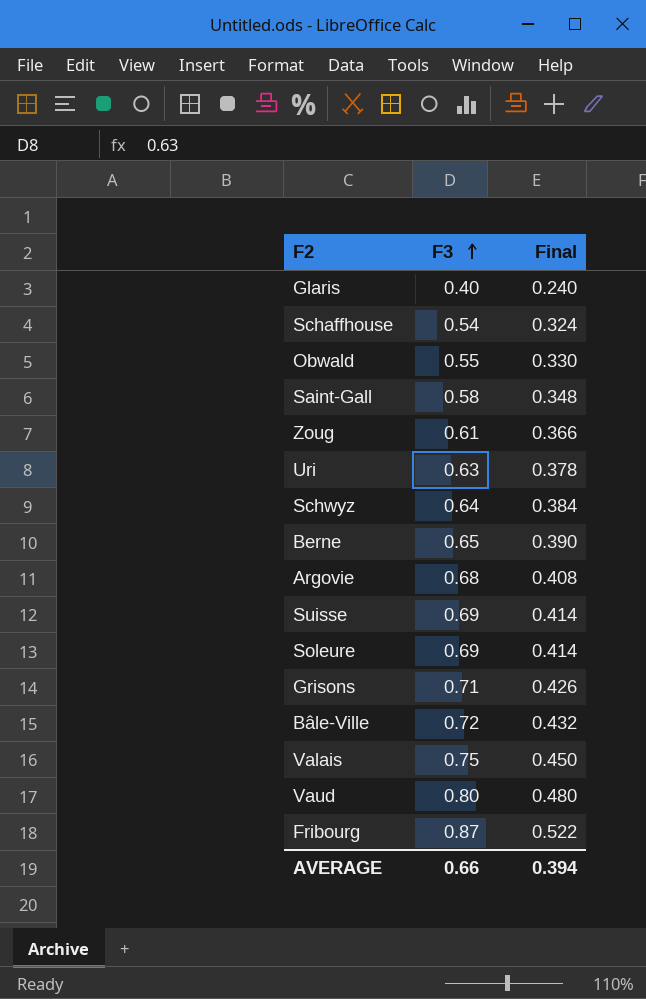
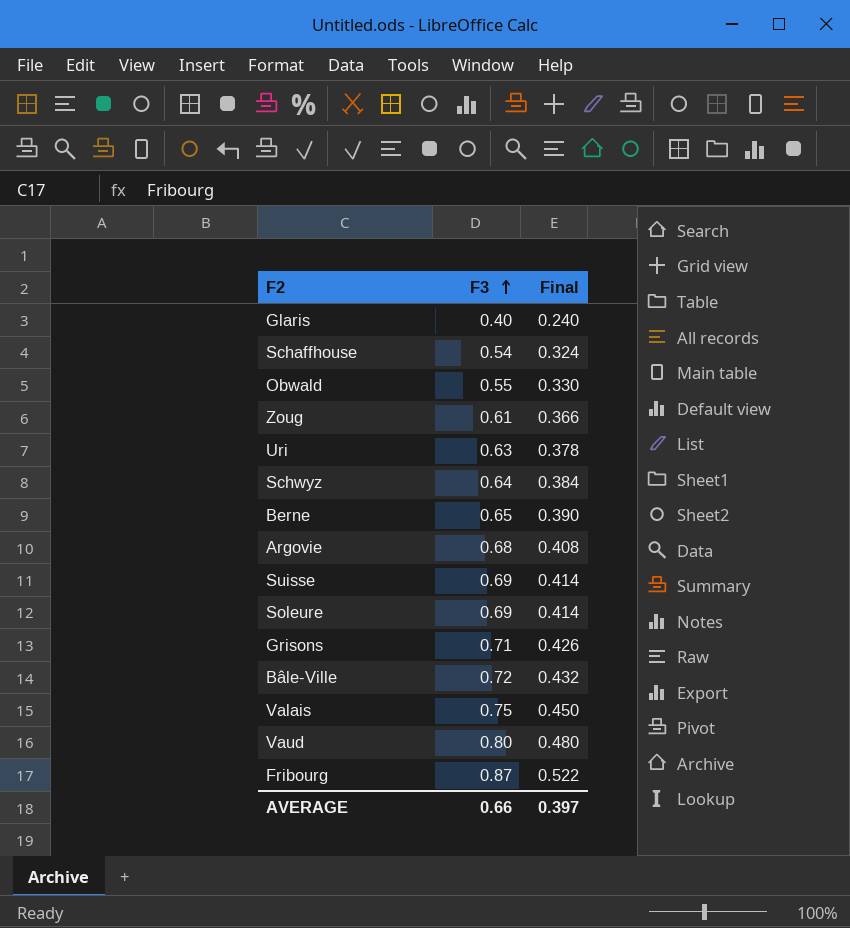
row Saint-Gall: 0.58 | 0.348 -> none
AVERAGE | Final: 0.394 -> 0.397

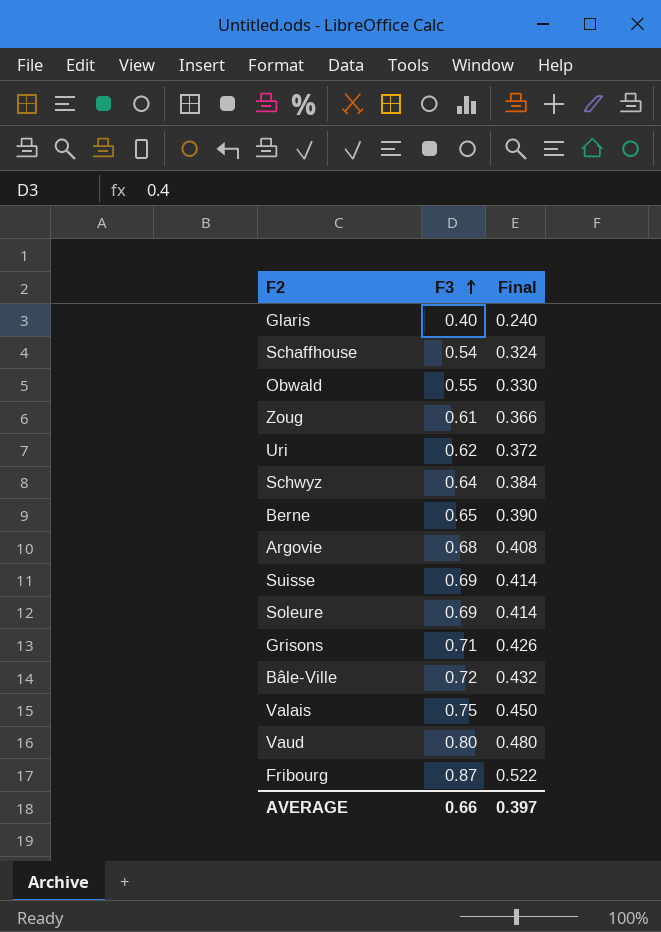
Uri | F3: 0.63 -> 0.62
Uri | Final: 0.378 -> 0.372

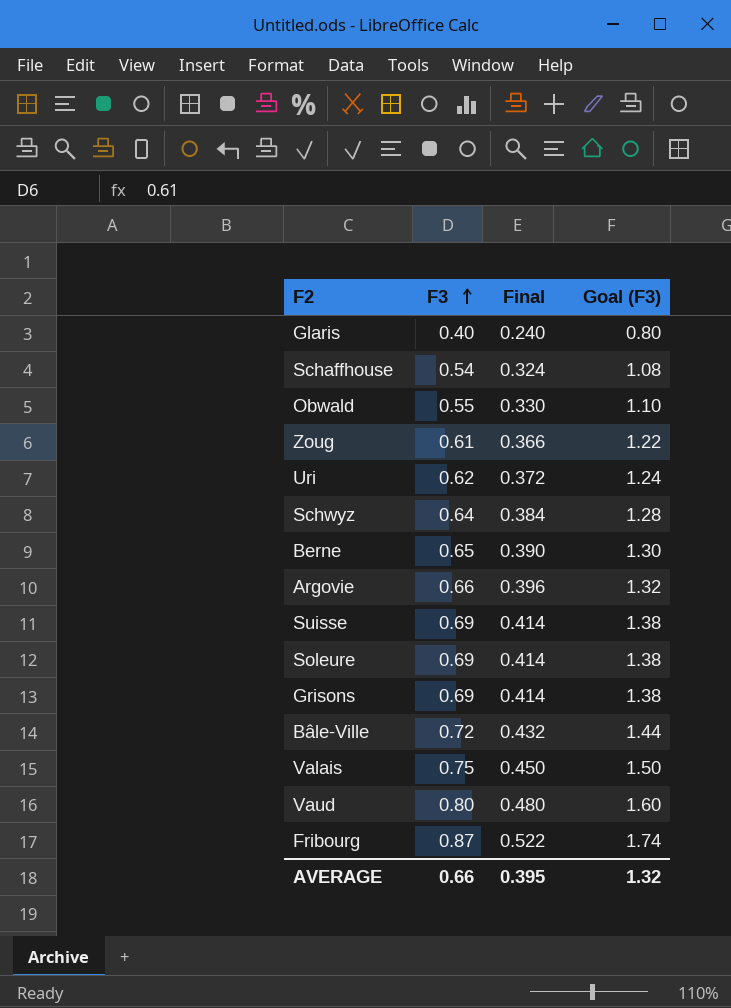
column Goal (F3) | formula: none -> [F3] * 2
Argovie | F3: 0.68 -> 0.66
Argovie | Final: 0.408 -> 0.396
Grisons | F3: 0.71 -> 0.69
Grisons | Final: 0.426 -> 0.414
AVERAGE | Final: 0.397 -> 0.395

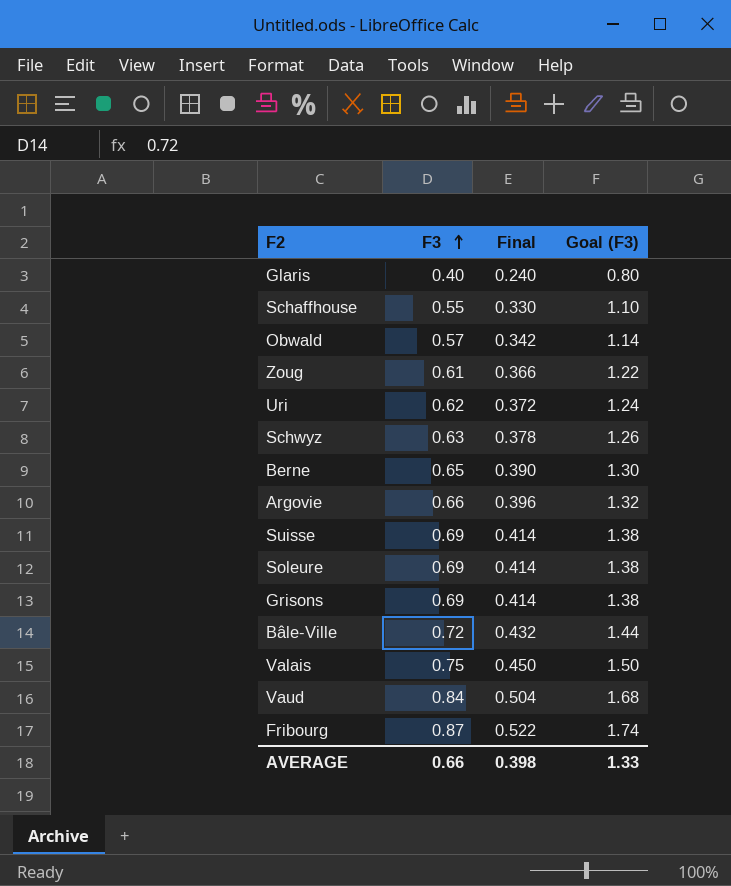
Schaffhouse | F3: 0.54 -> 0.55
Schaffhouse | Final: 0.324 -> 0.330
Schaffhouse | Goal (F3): 1.08 -> 1.10
Obwald | F3: 0.55 -> 0.57
Obwald | Final: 0.330 -> 0.342
Obwald | Goal (F3): 1.10 -> 1.14
Schwyz | F3: 0.64 -> 0.63
Schwyz | Final: 0.384 -> 0.378
Schwyz | Goal (F3): 1.28 -> 1.26
Vaud | F3: 0.80 -> 0.84
Vaud | Final: 0.480 -> 0.504
Vaud | Goal (F3): 1.60 -> 1.68
AVERAGE | Final: 0.395 -> 0.398
AVERAGE | Goal (F3): 1.32 -> 1.33

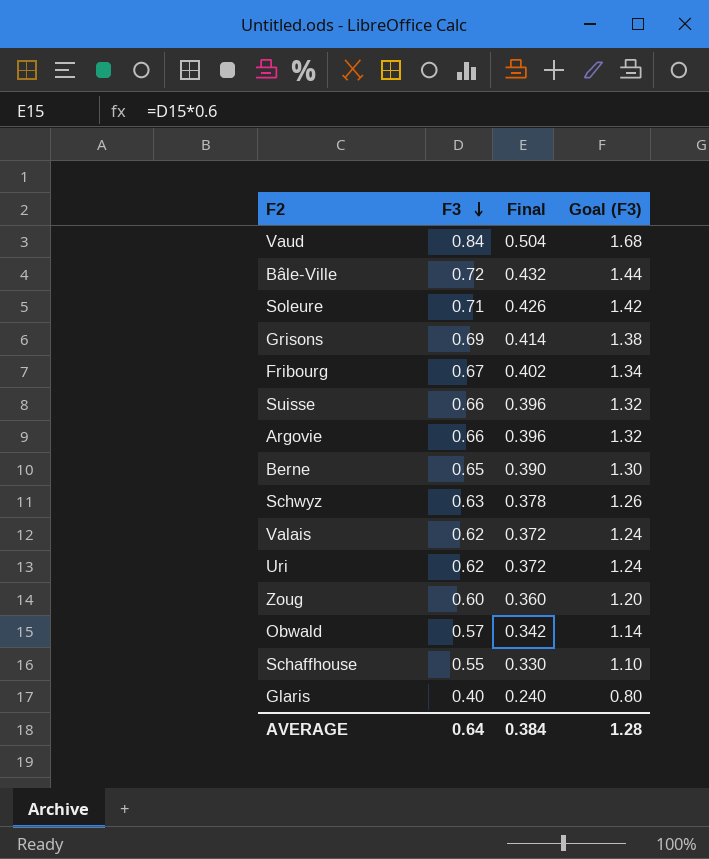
row order: F3 ascending -> F3 descending
Soleure | F3: 0.69 -> 0.71
Soleure | Final: 0.414 -> 0.426
Soleure | Goal (F3): 1.38 -> 1.42
Fribourg | F3: 0.87 -> 0.67
Fribourg | Final: 0.522 -> 0.402
Fribourg | Goal (F3): 1.74 -> 1.34
Suisse | F3: 0.69 -> 0.66
Suisse | Final: 0.414 -> 0.396
Suisse | Goal (F3): 1.38 -> 1.32
Valais | F3: 0.75 -> 0.62
Valais | Final: 0.450 -> 0.372
Valais | Goal (F3): 1.50 -> 1.24
Zoug | F3: 0.61 -> 0.60
Zoug | Final: 0.366 -> 0.360
Zoug | Goal (F3): 1.22 -> 1.20
AVERAGE | F3: 0.66 -> 0.64
AVERAGE | Final: 0.398 -> 0.384
AVERAGE | Goal (F3): 1.33 -> 1.28

